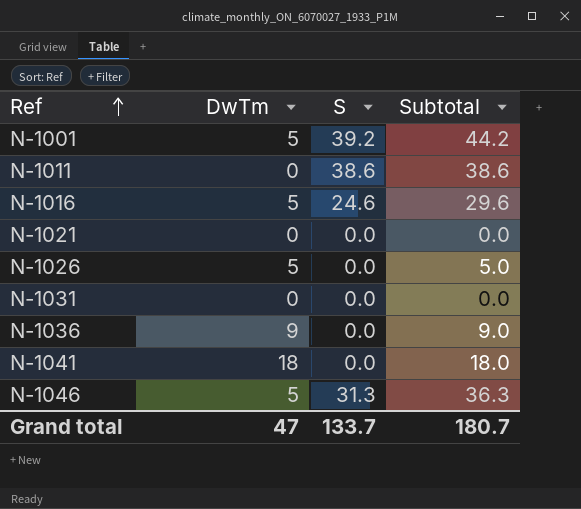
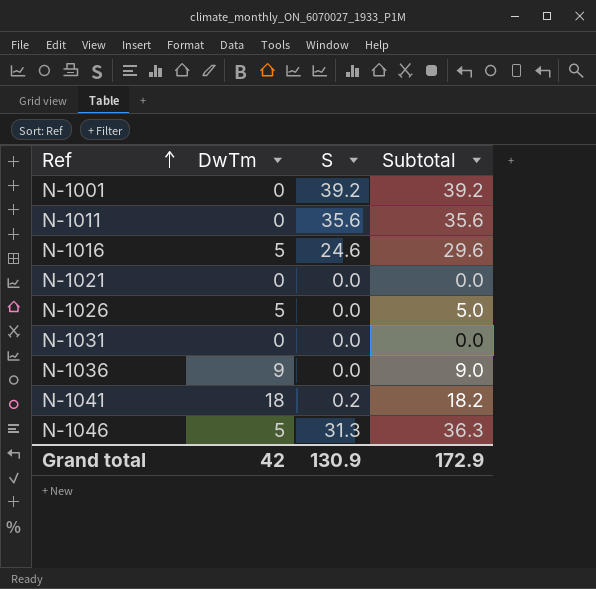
N-1001 | DwTm: 5 -> 0
N-1001 | Subtotal: 44.2 -> 39.2
N-1011 | S: 38.6 -> 35.6
N-1011 | Subtotal: 38.6 -> 35.6
N-1041 | S: 0.0 -> 0.2
N-1041 | Subtotal: 18.0 -> 18.2
Grand total | DwTm: 47 -> 42
Grand total | S: 133.7 -> 130.9
Grand total | Subtotal: 180.7 -> 172.9

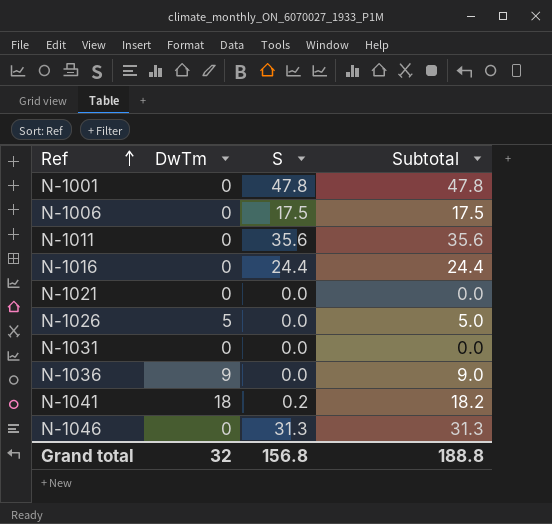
N-1001 | S: 39.2 -> 47.8
N-1001 | Subtotal: 39.2 -> 47.8
row N-1006: none -> 0 | 17.5 | 17.5
N-1016 | DwTm: 5 -> 0
N-1016 | S: 24.6 -> 24.4
N-1016 | Subtotal: 29.6 -> 24.4
N-1046 | DwTm: 5 -> 0
N-1046 | Subtotal: 36.3 -> 31.3
Grand total | DwTm: 42 -> 32
Grand total | S: 130.9 -> 156.8
Grand total | Subtotal: 172.9 -> 188.8

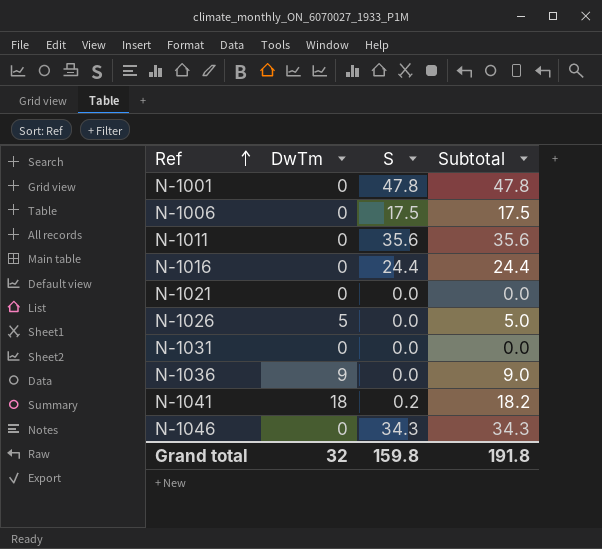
N-1046 | S: 31.3 -> 34.3
N-1046 | Subtotal: 31.3 -> 34.3
Grand total | S: 156.8 -> 159.8
Grand total | Subtotal: 188.8 -> 191.8

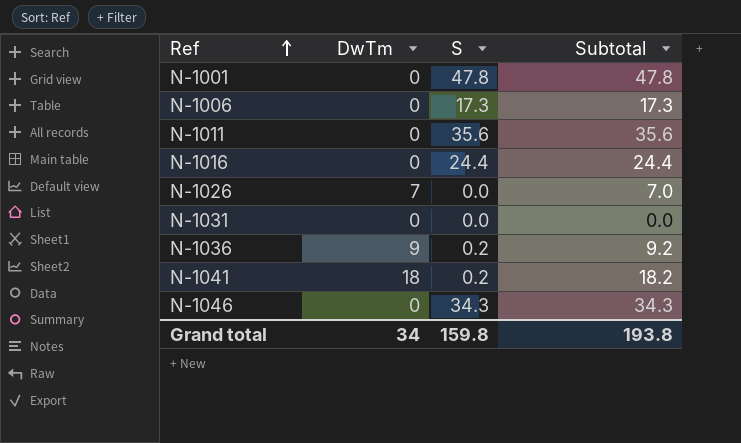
row N-1021: 0 | 0.0 | 0.0 -> none
N-1006 | S: 17.5 -> 17.3
N-1006 | Subtotal: 17.5 -> 17.3
N-1026 | DwTm: 5 -> 7
N-1026 | Subtotal: 5.0 -> 7.0
N-1036 | S: 0.0 -> 0.2
N-1036 | Subtotal: 9.0 -> 9.2
Grand total | DwTm: 32 -> 34
Grand total | Subtotal: 191.8 -> 193.8

